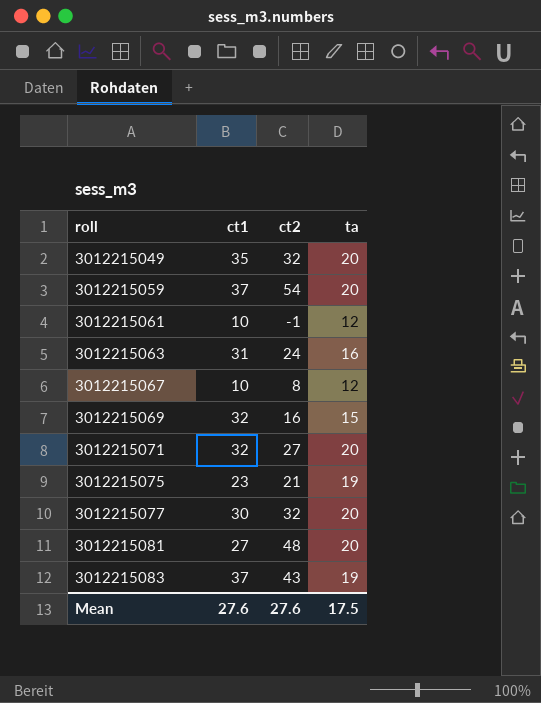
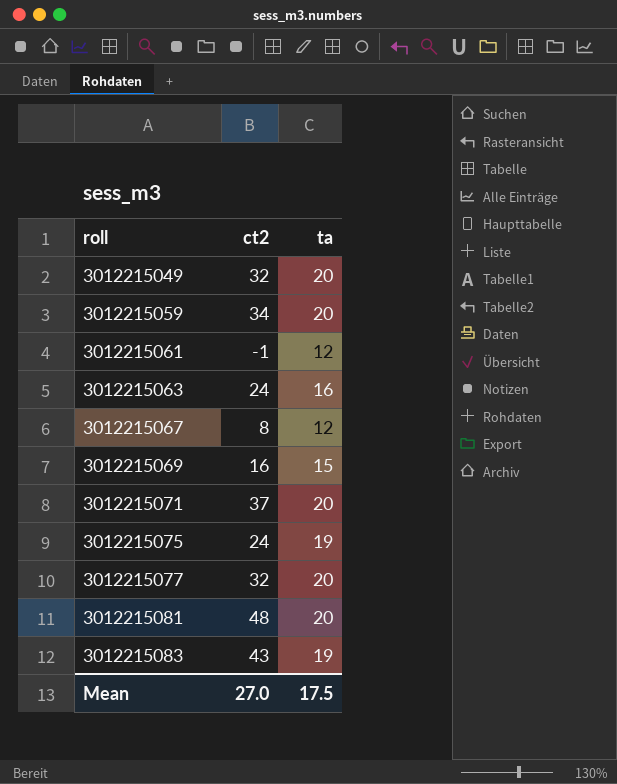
column ct1 | position: 2 -> none
3012215059 | ct2: 54 -> 34
3012215071 | ct2: 27 -> 37
3012215075 | ct2: 21 -> 24
Mean | ct2: 27.6 -> 27.0

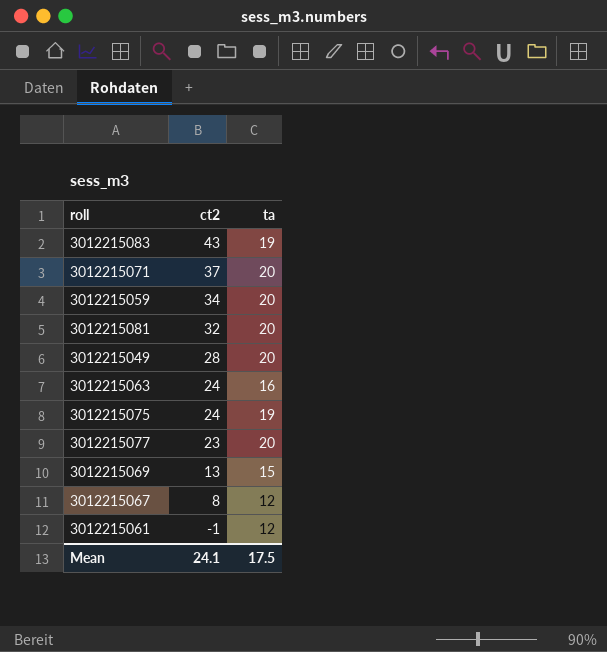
row order: roll ascending -> ct2 descending
3012215081 | ct2: 48 -> 32
3012215049 | ct2: 32 -> 28
3012215077 | ct2: 32 -> 23
3012215069 | ct2: 16 -> 13
Mean | ct2: 27.0 -> 24.1

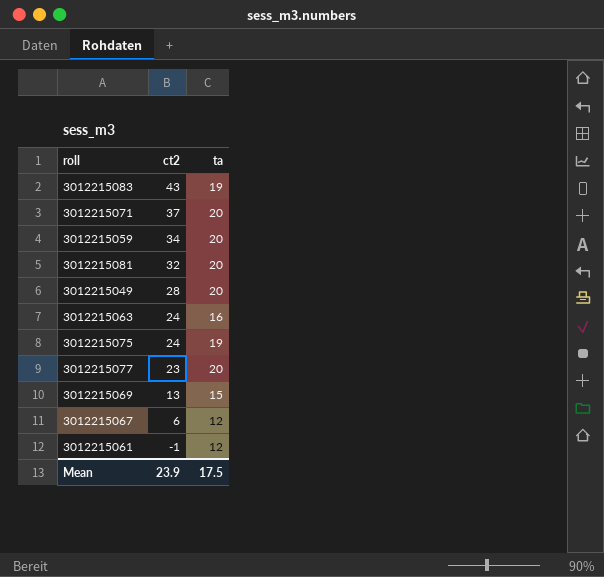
3012215067 | ct2: 8 -> 6
Mean | ct2: 24.1 -> 23.9

